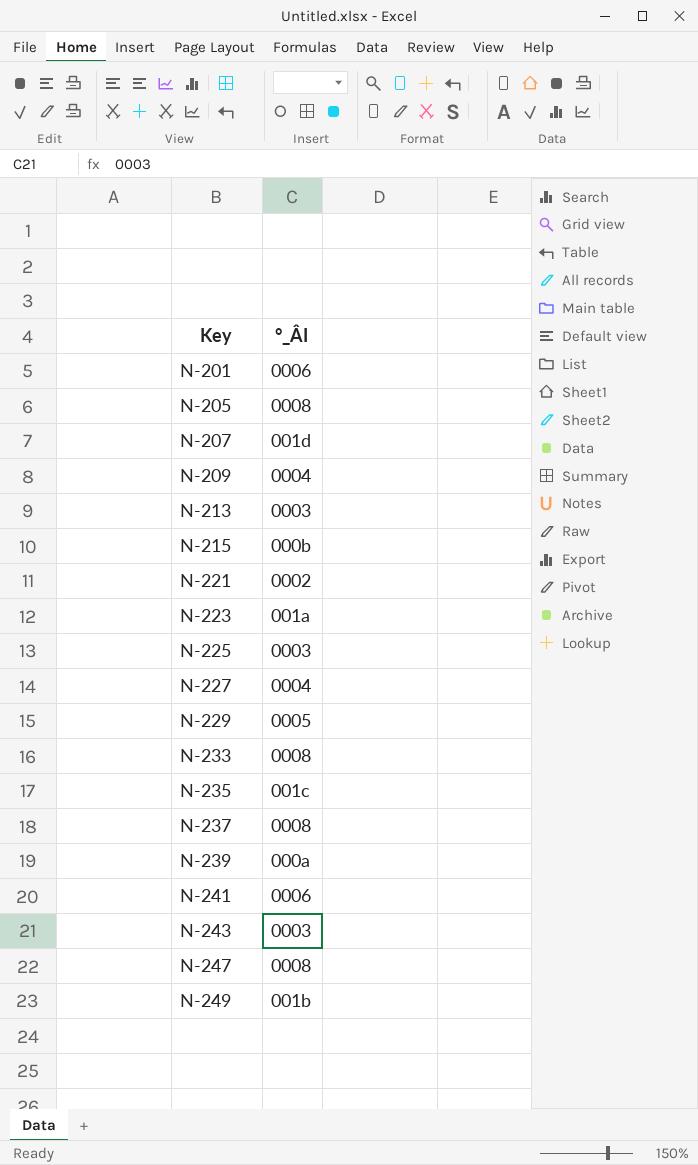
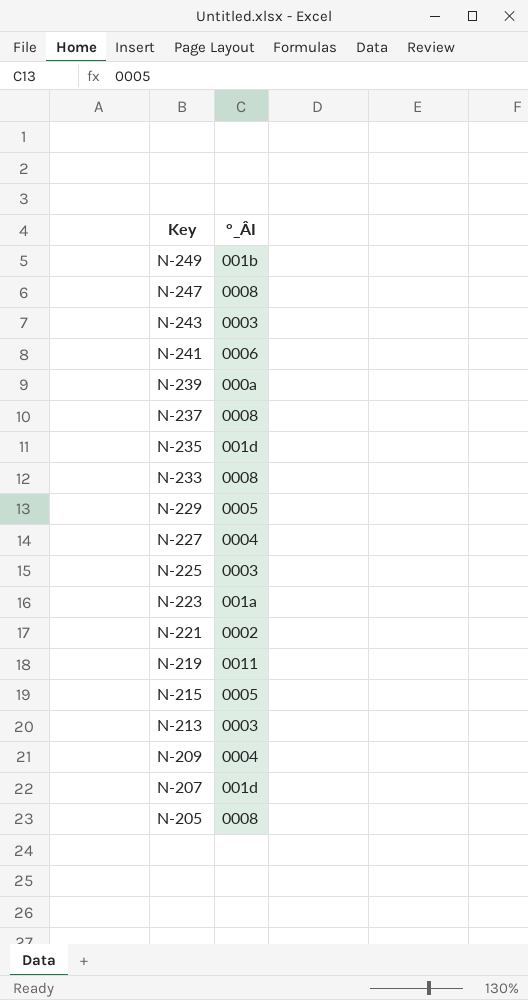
row order: Key ascending -> Key descending
row N-201: 0006 -> none
N-235 | °_ÂI: 001c -> 001d
row N-219: none -> 0011
N-215 | °_ÂI: 000b -> 0005

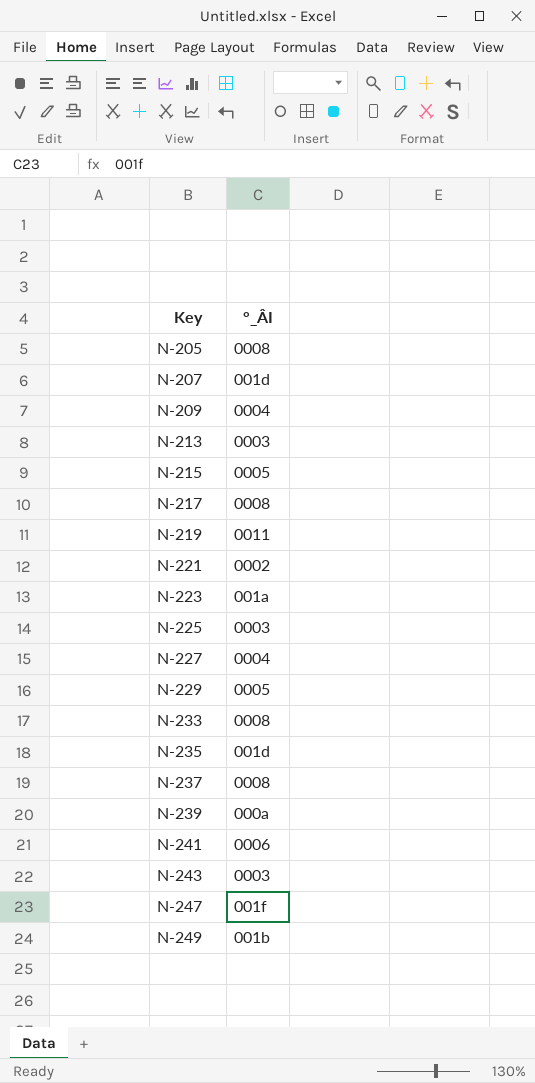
row order: Key descending -> Key ascending
row N-217: none -> 0008
N-247 | °_ÂI: 0008 -> 001f

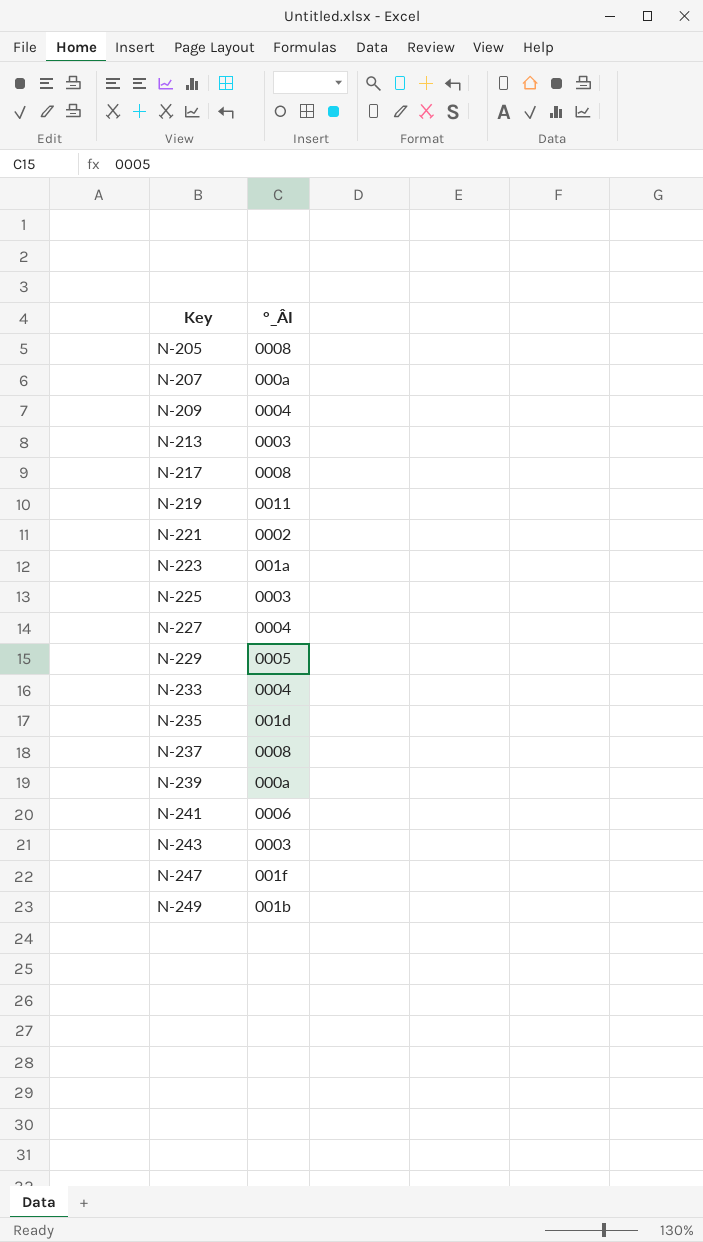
row N-215: 0005 -> none
N-207 | °_ÂI: 001d -> 000a
N-233 | °_ÂI: 0008 -> 0004

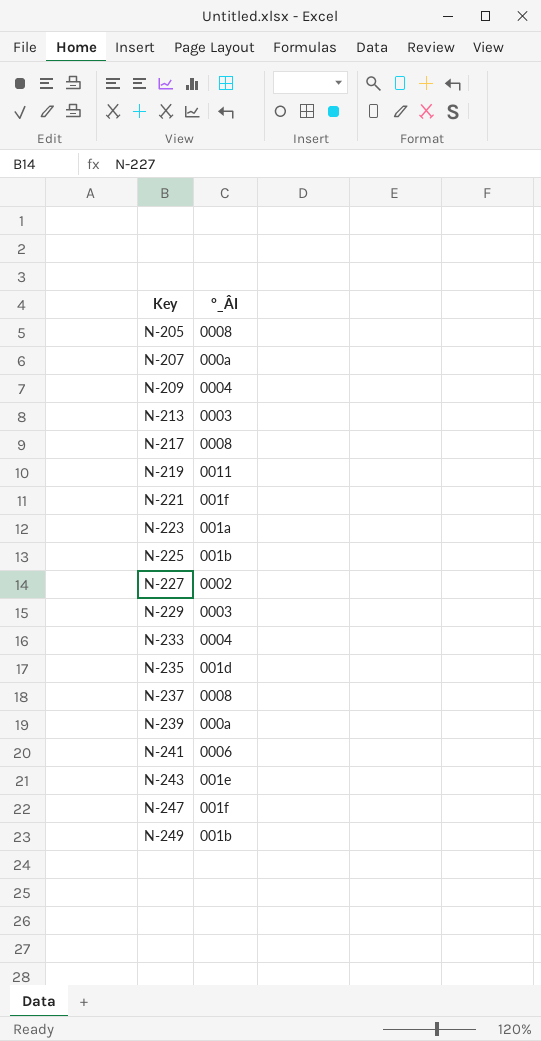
N-221 | °_ÂI: 0002 -> 001f
N-225 | °_ÂI: 0003 -> 001b
N-227 | °_ÂI: 0004 -> 0002
N-229 | °_ÂI: 0005 -> 0003
N-243 | °_ÂI: 0003 -> 001e

